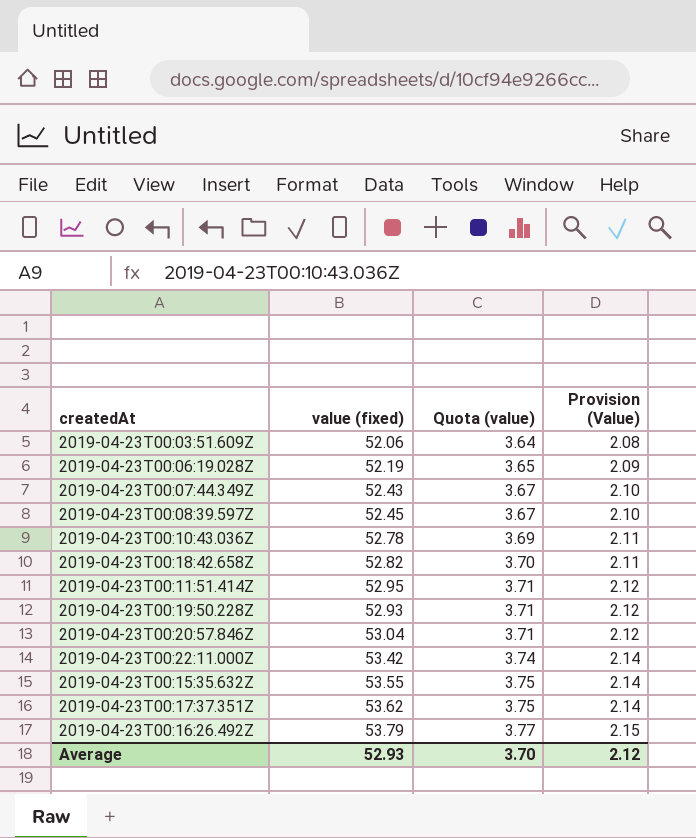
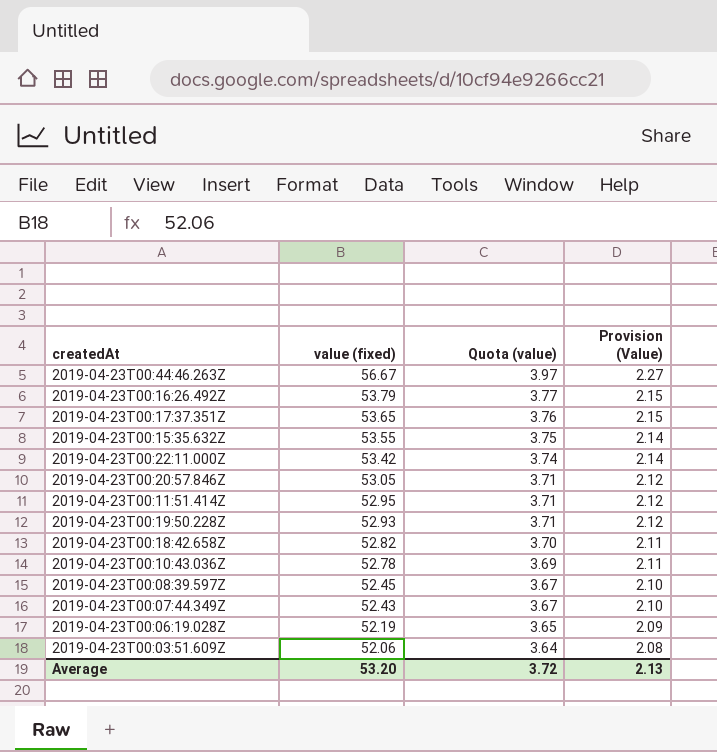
row order: Quota (value) ascending -> value (fixed) descending
row 2019-04-23T00:44:46.263Z: none -> 56.67 | 3.97 | 2.27
2019-04-23T00:17:37.351Z | value (fixed): 53.62 -> 53.65
2019-04-23T00:17:37.351Z | Quota (value): 3.75 -> 3.76
2019-04-23T00:17:37.351Z | Provision (Value): 2.14 -> 2.15
2019-04-23T00:20:57.846Z | value (fixed): 53.04 -> 53.05
Average | value (fixed): 52.93 -> 53.20
Average | Quota (value): 3.70 -> 3.72
Average | Provision (Value): 2.12 -> 2.13

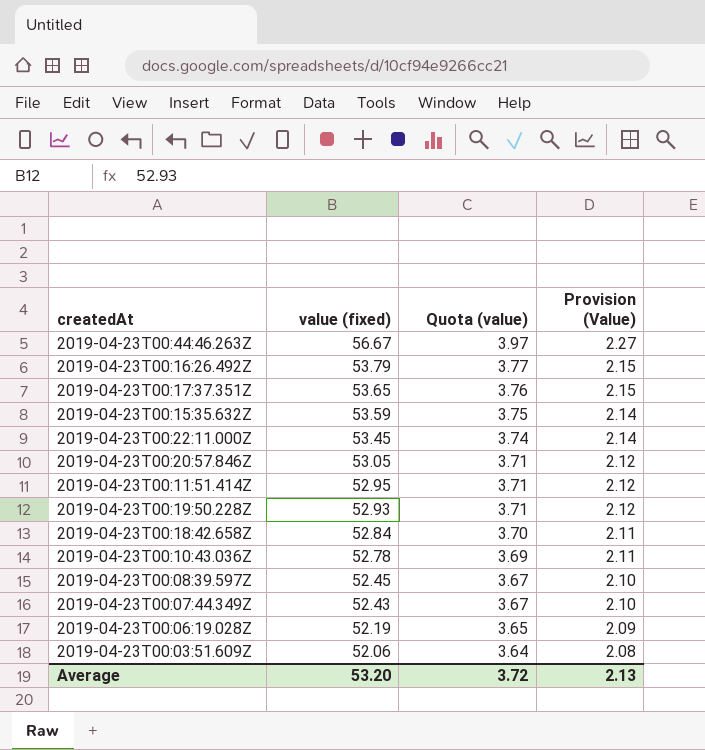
2019-04-23T00:15:35.632Z | value (fixed): 53.55 -> 53.59
2019-04-23T00:22:11.000Z | value (fixed): 53.42 -> 53.45
2019-04-23T00:18:42.658Z | value (fixed): 52.82 -> 52.84

